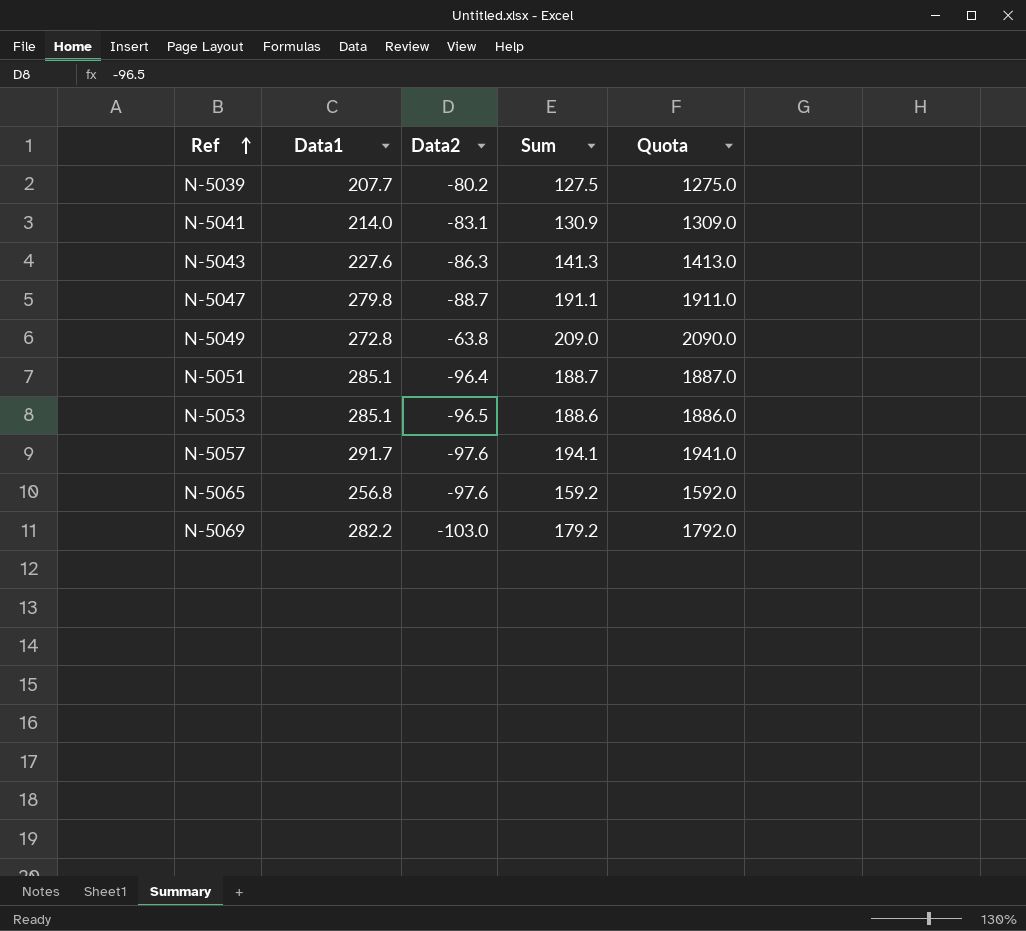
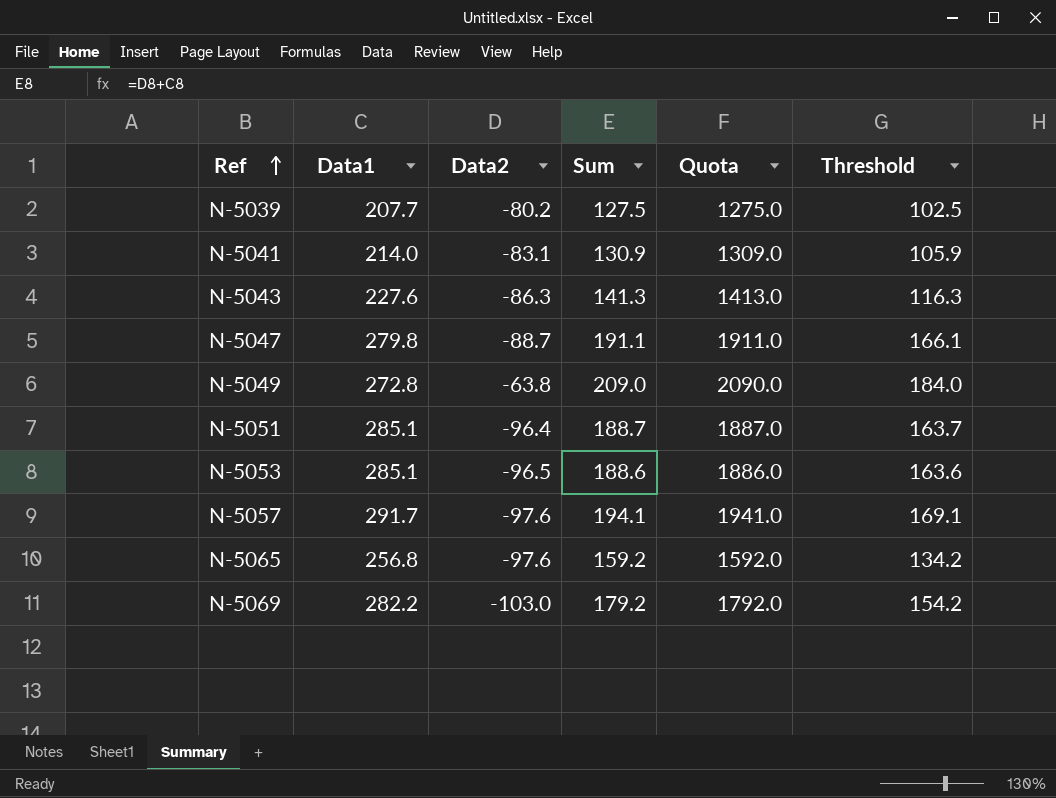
column Threshold | formula: none -> [Sum] - 25

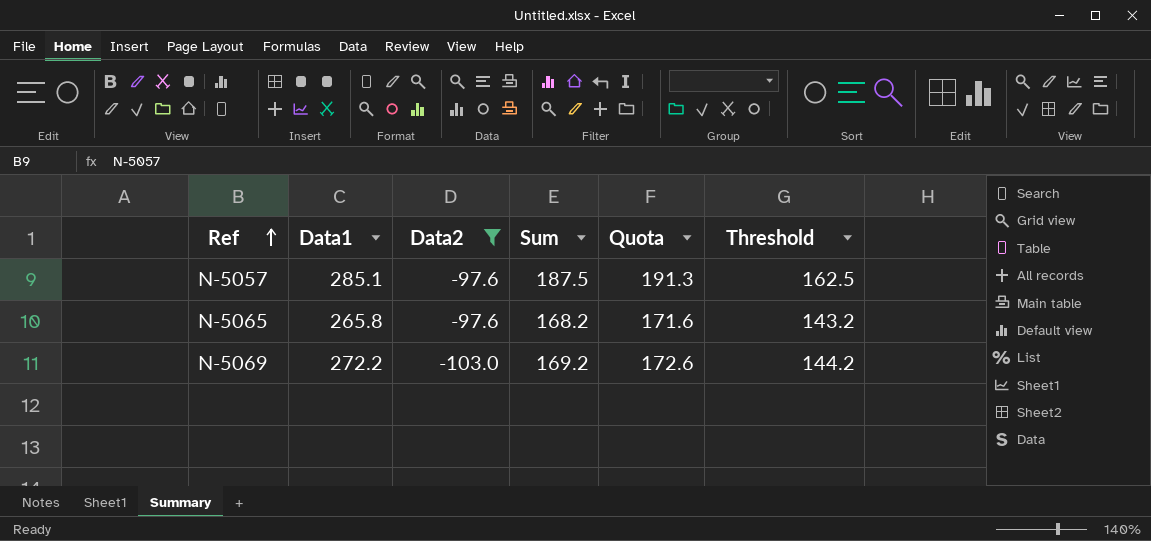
filter: none -> Data2 <= -97.6
column Quota | formula: [Sum] * 10 -> [Sum] * 1.02
N-5057 | Data1: 291.7 -> 285.1
N-5057 | Sum: 194.1 -> 187.5
N-5057 | Threshold: 169.1 -> 162.5
N-5065 | Data1: 256.8 -> 265.8
N-5065 | Sum: 159.2 -> 168.2
N-5065 | Threshold: 134.2 -> 143.2
N-5069 | Data1: 282.2 -> 272.2
N-5069 | Sum: 179.2 -> 169.2
N-5069 | Threshold: 154.2 -> 144.2

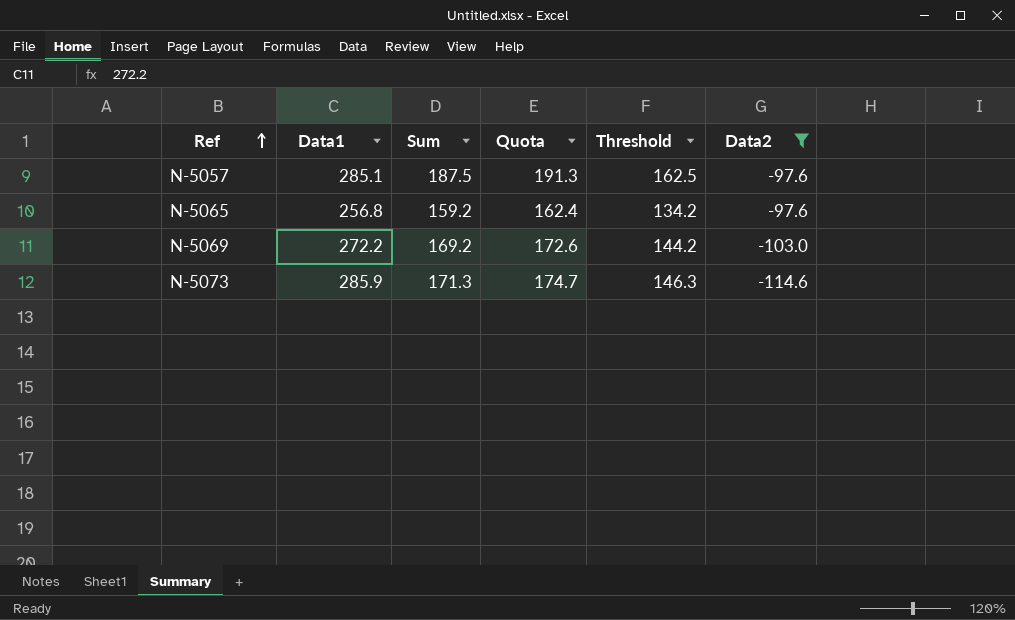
column Data2 | position: 3 -> 6
N-5065 | Data1: 265.8 -> 256.8
N-5065 | Sum: 168.2 -> 159.2
N-5065 | Quota: 171.6 -> 162.4
N-5065 | Threshold: 143.2 -> 134.2
row N-5073: none -> 285.9 | 171.3 | 174.7 | 146.3 | -114.6

